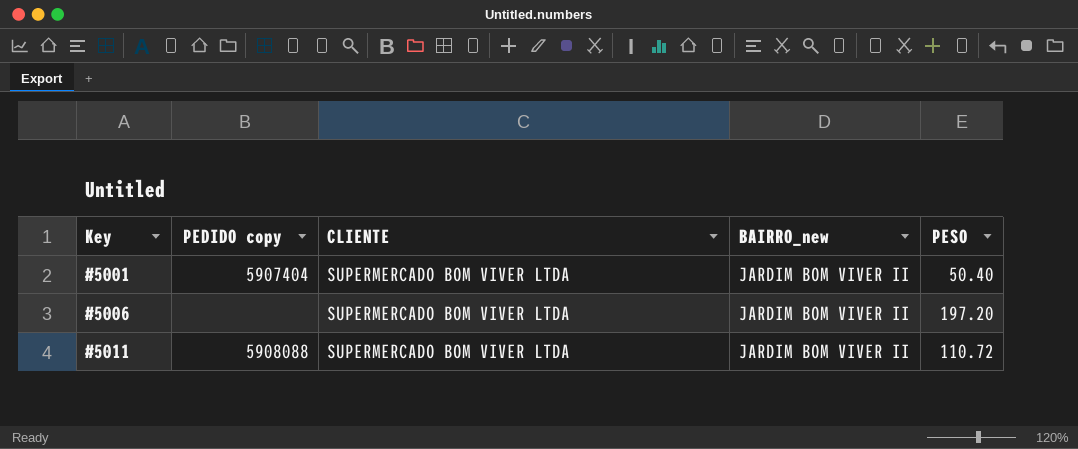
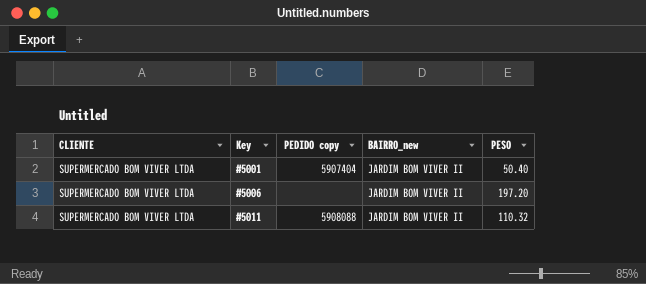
column CLIENTE | position: 3 -> 1
#5011 | PESO: 110.72 -> 110.32

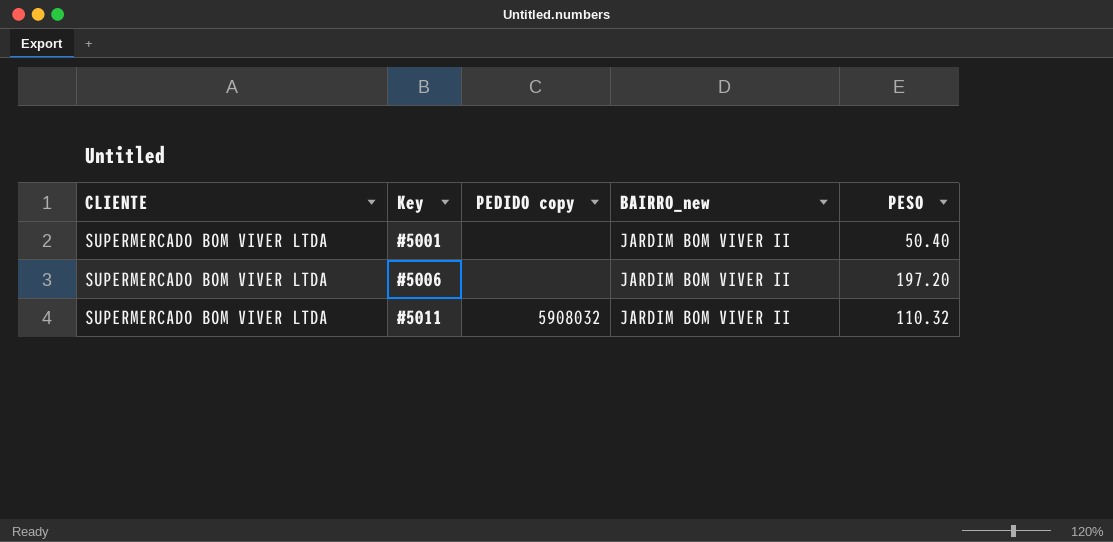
#5001 | PEDIDO copy: 5907404 -> none
#5011 | PEDIDO copy: 5908088 -> 5908032

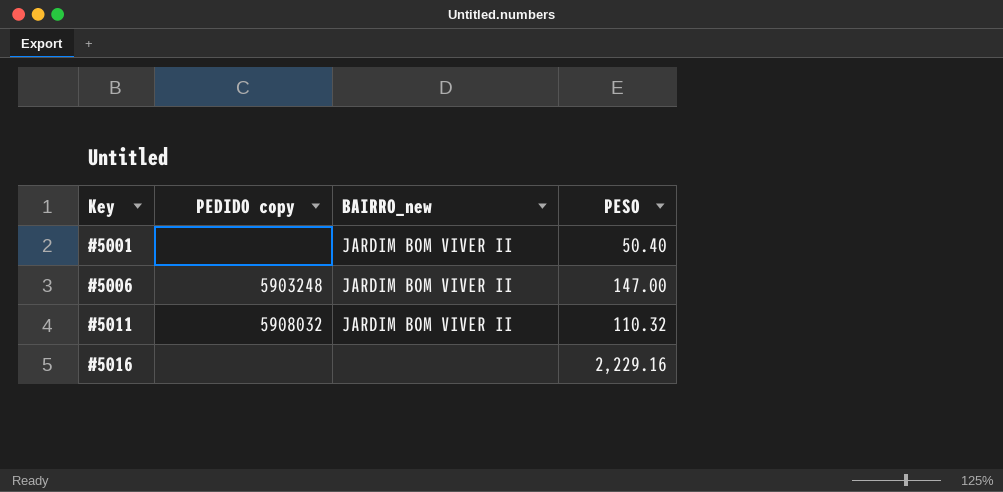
column CLIENTE | position: 1 -> none
#5006 | PEDIDO copy: none -> 5903248
#5006 | PESO: 197.20 -> 147.00
row #5016: none -> none | none | 2,229.16

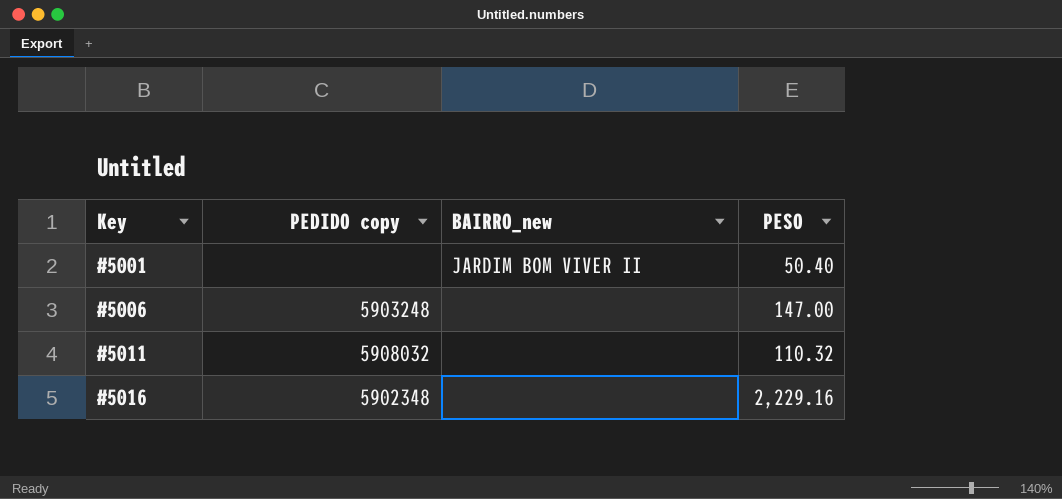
#5006 | BAIRRO_new: JARDIM BOM VIVER II -> none
#5011 | BAIRRO_new: JARDIM BOM VIVER II -> none
#5016 | PEDIDO copy: none -> 5902348

